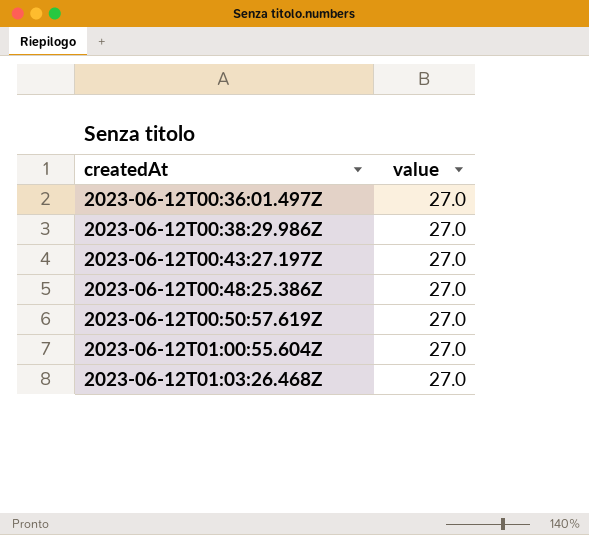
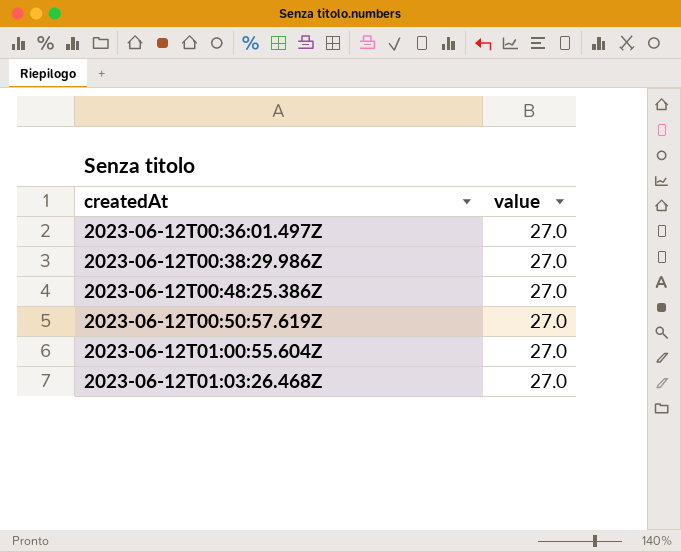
row 2023-06-12T00:43:27.197Z: 27.0 -> none

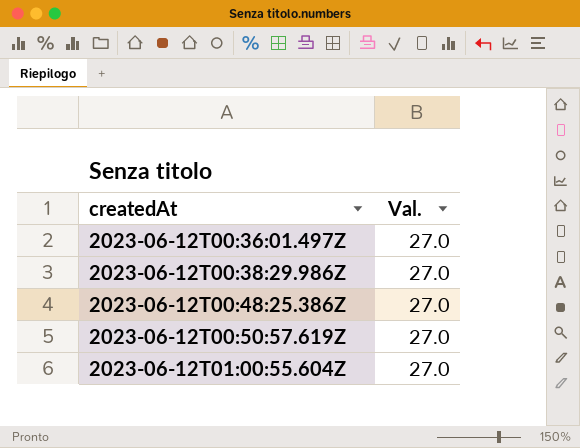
column name: value -> Val.
row 2023-06-12T01:03:26.468Z: 27.0 -> none

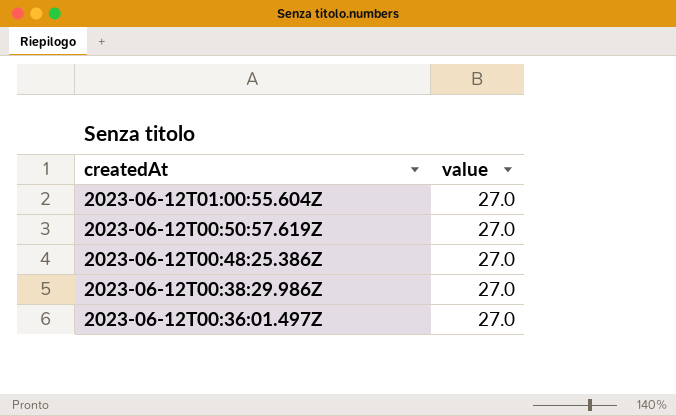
row order: createdAt ascending -> createdAt descending
column name: Val. -> value

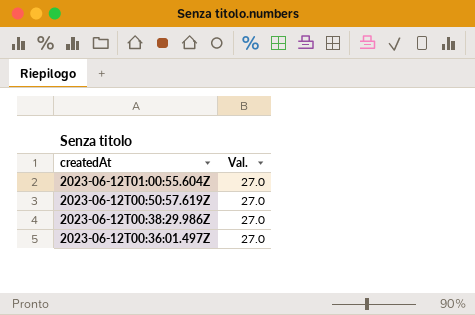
column name: value -> Val.
row 2023-06-12T00:48:25.386Z: 27.0 -> none

